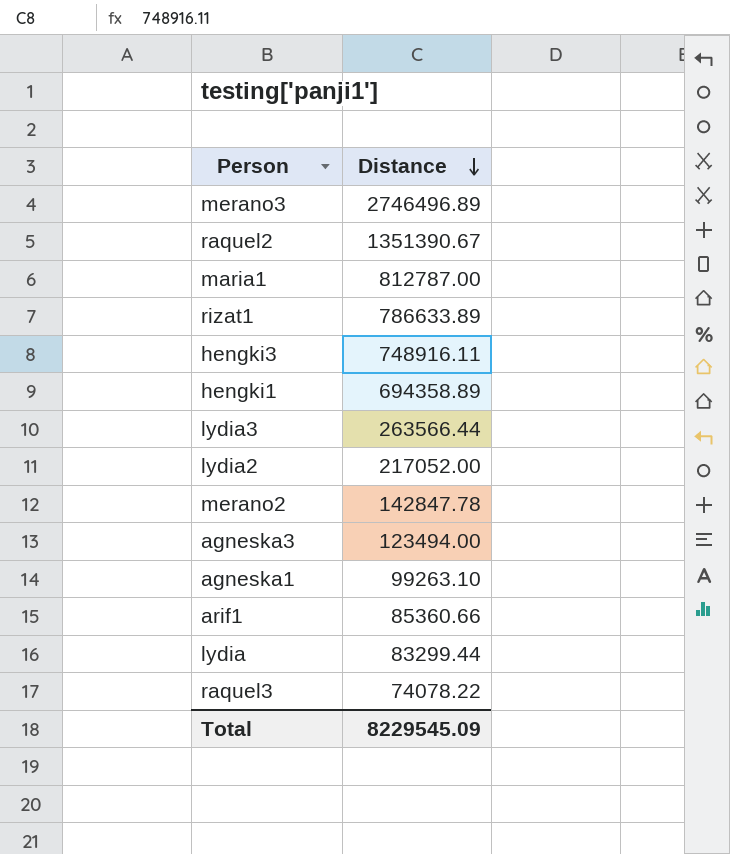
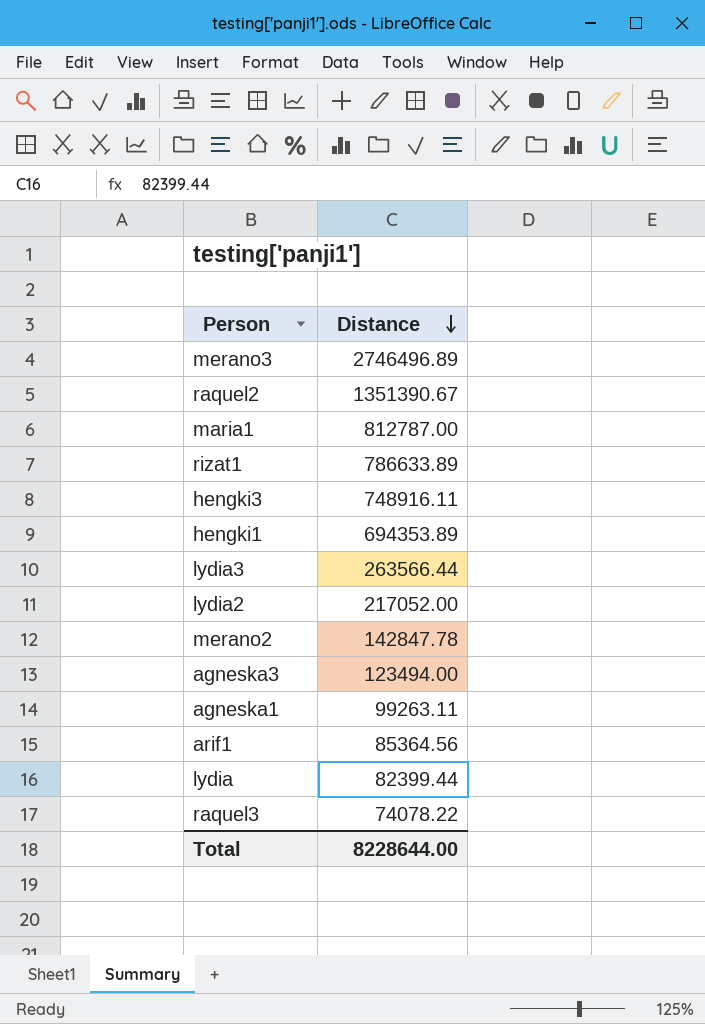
hengki1 | Distance: 694358.89 -> 694353.89
agneska1 | Distance: 99263.10 -> 99263.11
arif1 | Distance: 85360.66 -> 85364.56
lydia | Distance: 83299.44 -> 82399.44
Total | Distance: 8229545.09 -> 8228644.00

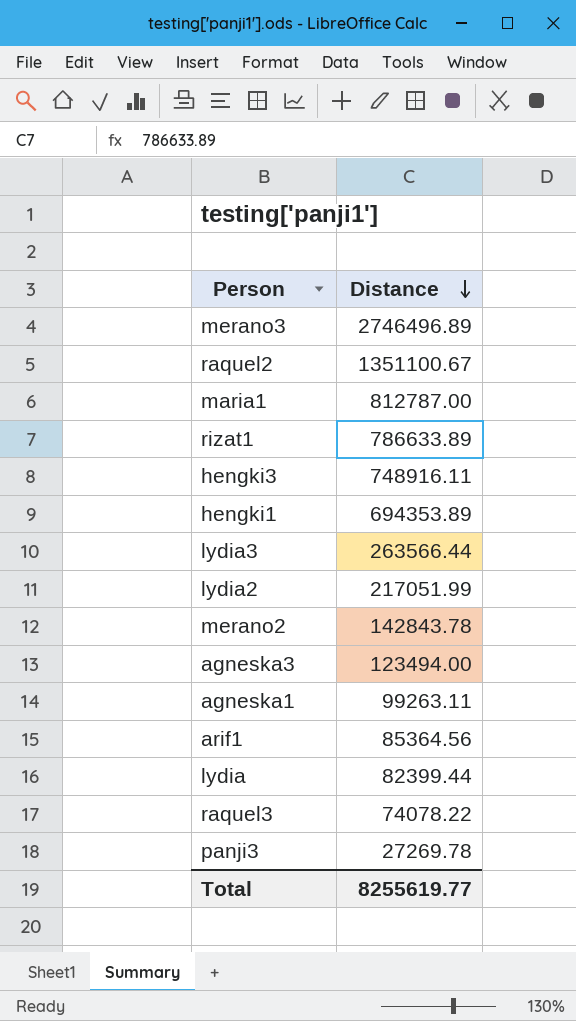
raquel2 | Distance: 1351390.67 -> 1351100.67
lydia2 | Distance: 217052.00 -> 217051.99
merano2 | Distance: 142847.78 -> 142843.78
row panji3: none -> 27269.78
Total | Distance: 8228644.00 -> 8255619.77

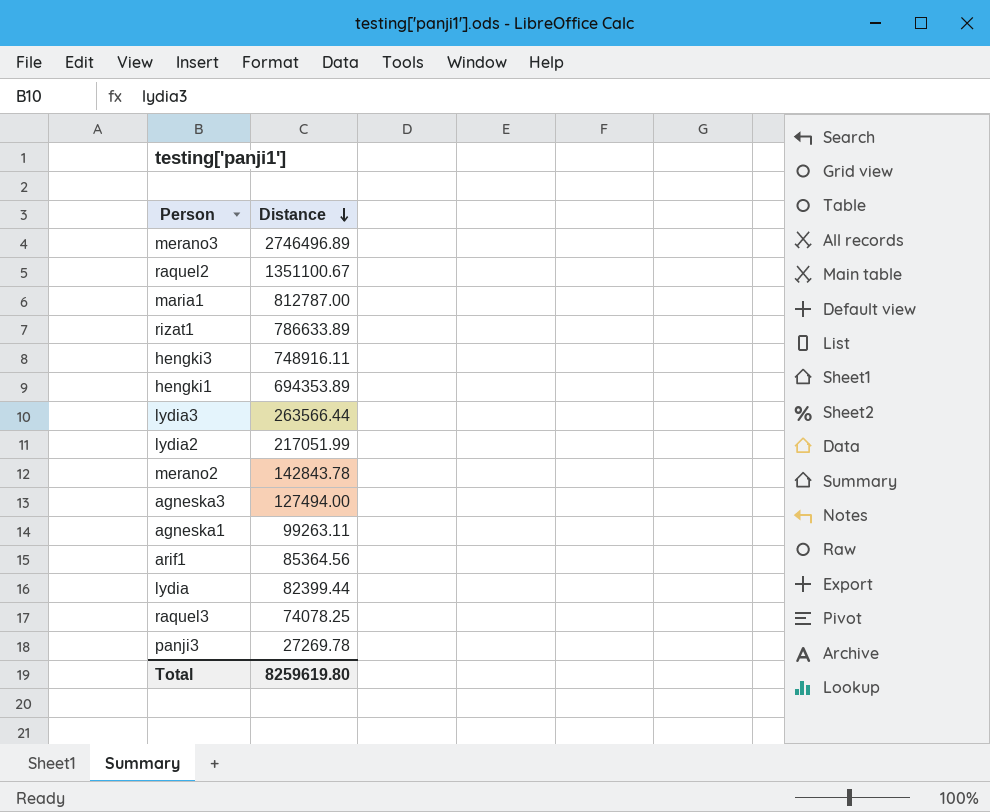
agneska3 | Distance: 123494.00 -> 127494.00
raquel3 | Distance: 74078.22 -> 74078.25
Total | Distance: 8255619.77 -> 8259619.80

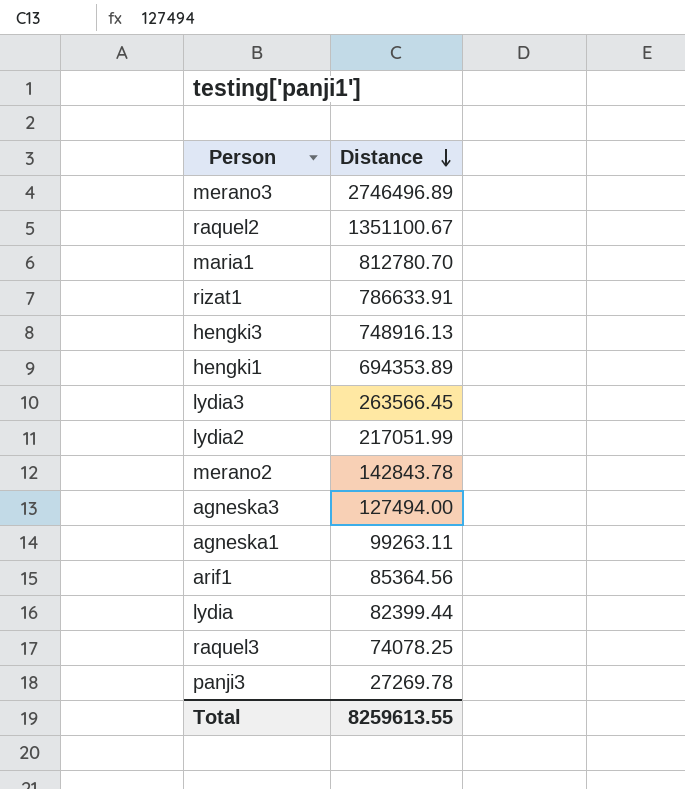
maria1 | Distance: 812787.00 -> 812780.70
rizat1 | Distance: 786633.89 -> 786633.91
hengki3 | Distance: 748916.11 -> 748916.13
lydia3 | Distance: 263566.44 -> 263566.45
Total | Distance: 8259619.80 -> 8259613.55

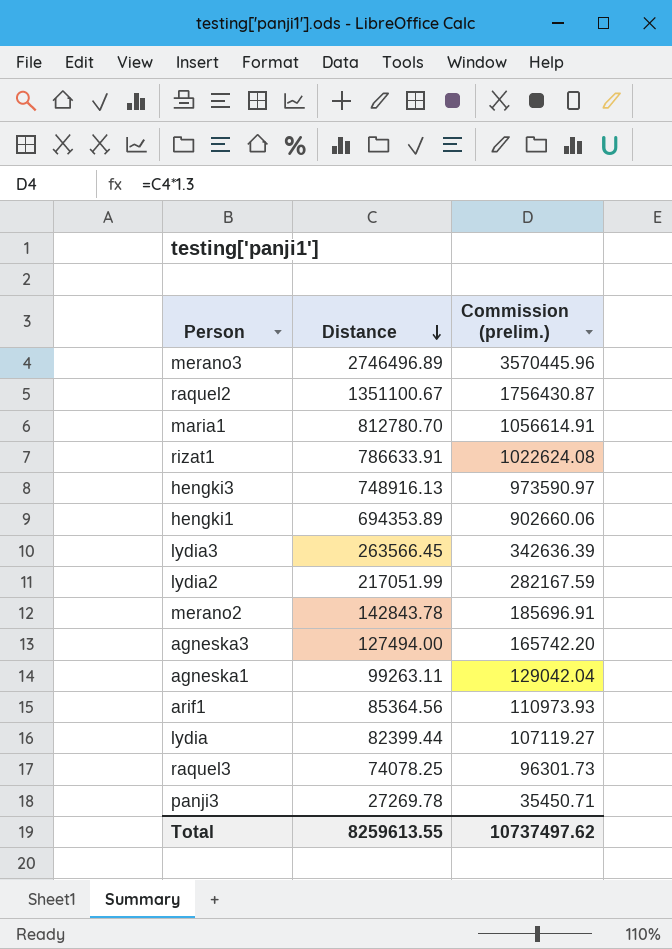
column Commission (prelim.) | formula: none -> [Distance] * 1.3

